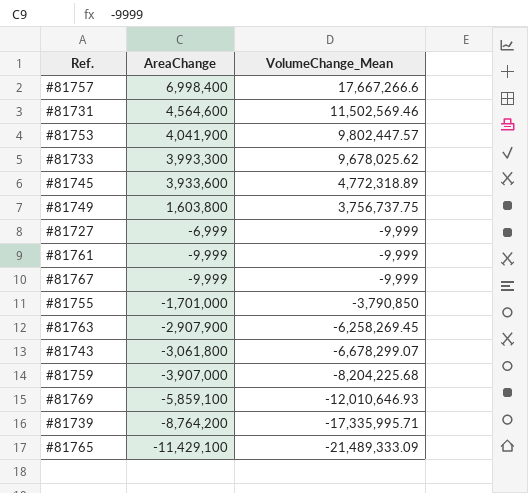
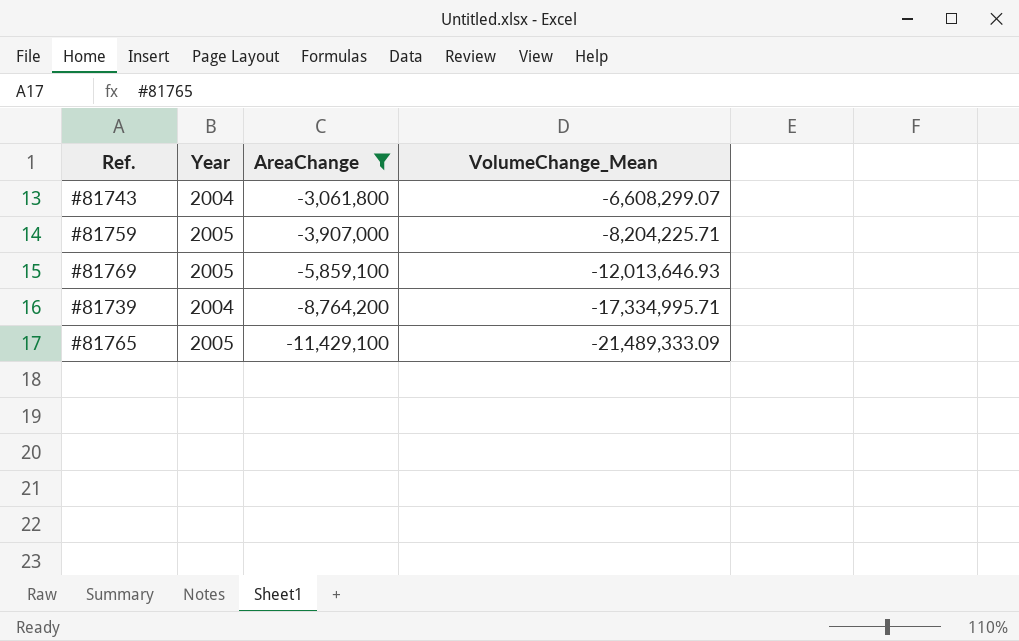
filter: none -> AreaChange <= -3,061,800
column Year | position: none -> 2
#81743 | VolumeChange_Mean: -6,678,299.07 -> -6,608,299.07
#81759 | VolumeChange_Mean: -8,204,225.68 -> -8,204,225.71
#81769 | VolumeChange_Mean: -12,010,646.93 -> -12,013,646.93
#81739 | VolumeChange_Mean: -17,335,995.71 -> -17,334,995.71

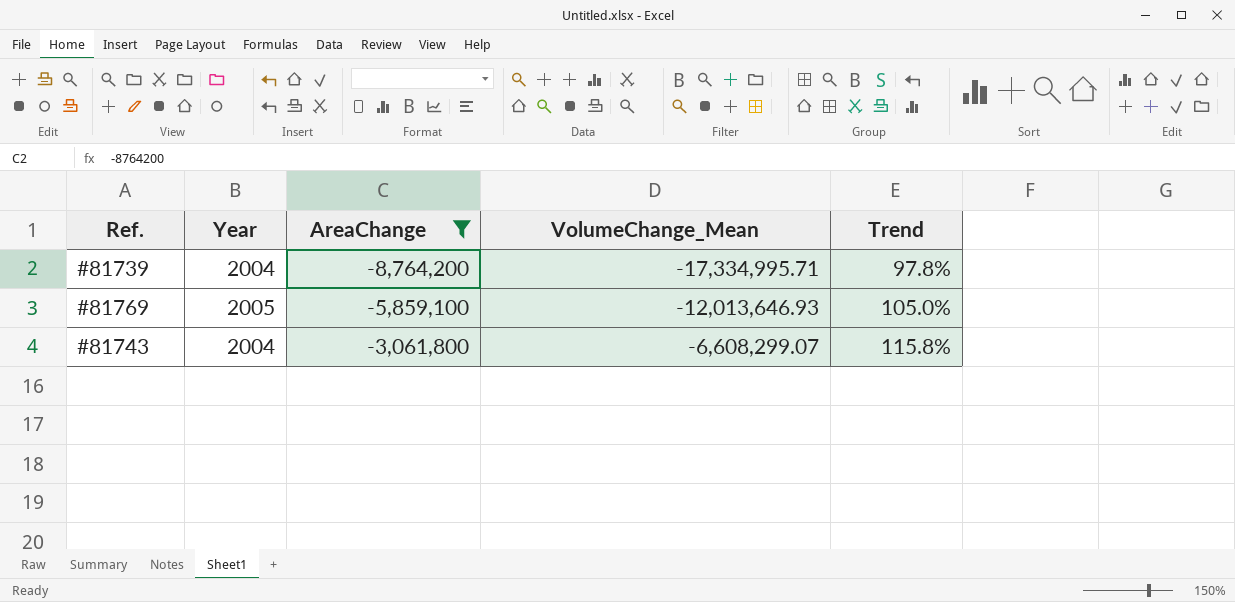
row order: AreaChange descending -> AreaChange ascending
column Trend | formula: none -> ([VolumeChange_Mean] - [AreaChange]) / [AreaChange]
row #81759: 2005 | -3,907,000 | -8,204,225.71 -> none
row #81765: 2005 | -11,429,100 | -21,489,333.09 -> none

